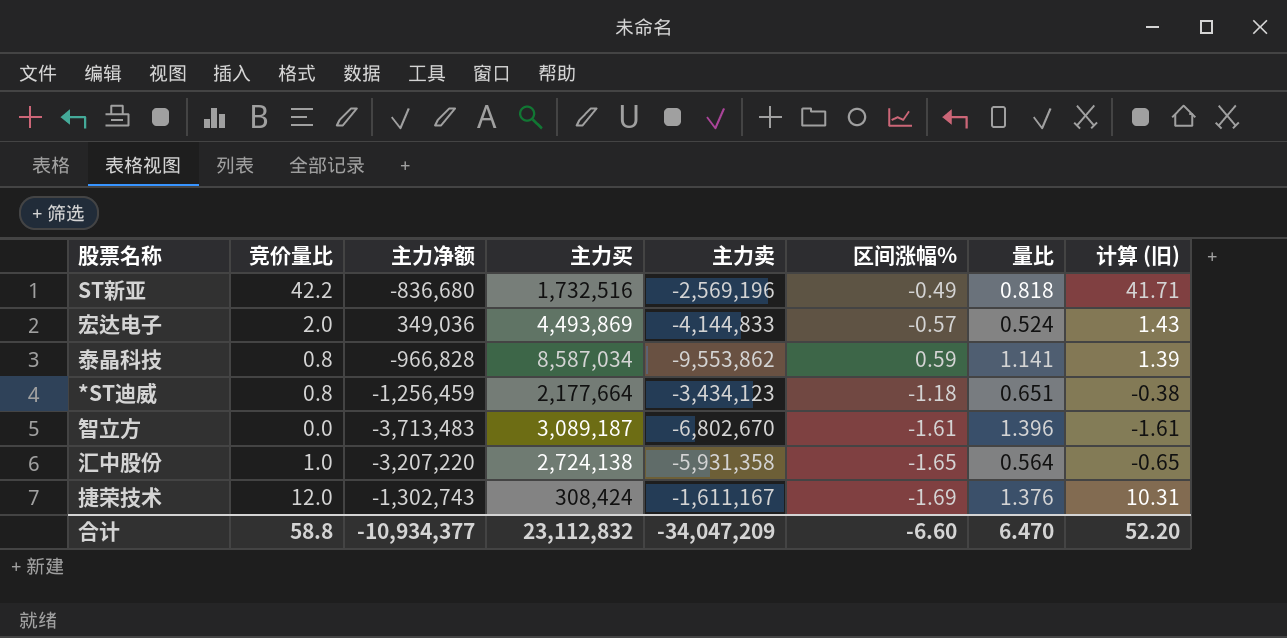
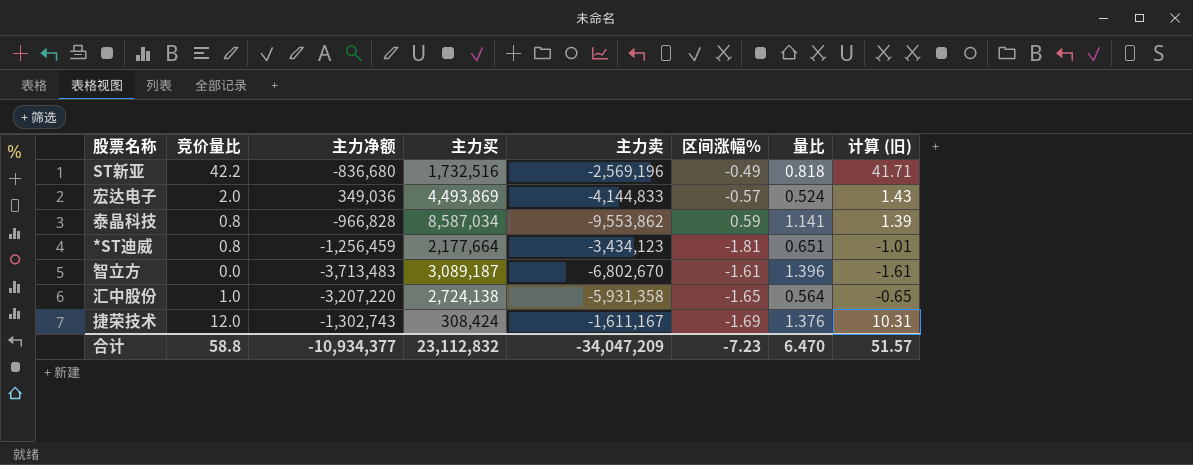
*ST迪威 | 区间涨幅%: -1.18 -> -1.81
*ST迪威 | 计算 (旧): -0.38 -> -1.01
合计 | 区间涨幅%: -6.60 -> -7.23
合计 | 计算 (旧): 52.20 -> 51.57

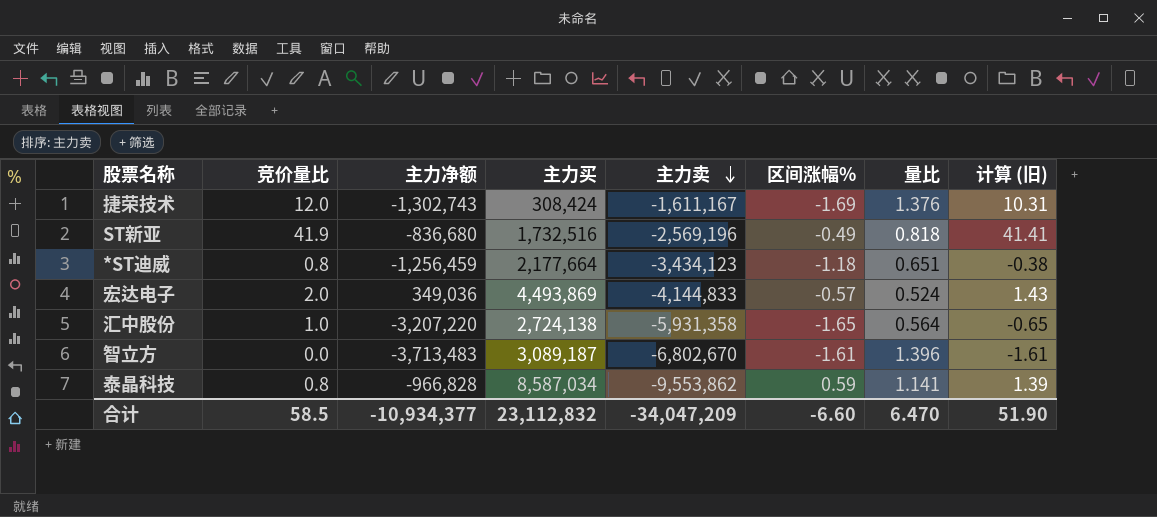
row order: none -> 主力卖 descending
ST新亚 | 竞价量比: 42.2 -> 41.9
ST新亚 | 计算 (旧): 41.71 -> 41.41
*ST迪威 | 区间涨幅%: -1.81 -> -1.18
*ST迪威 | 计算 (旧): -1.01 -> -0.38
合计 | 竞价量比: 58.8 -> 58.5
合计 | 区间涨幅%: -7.23 -> -6.60
合计 | 计算 (旧): 51.57 -> 51.90

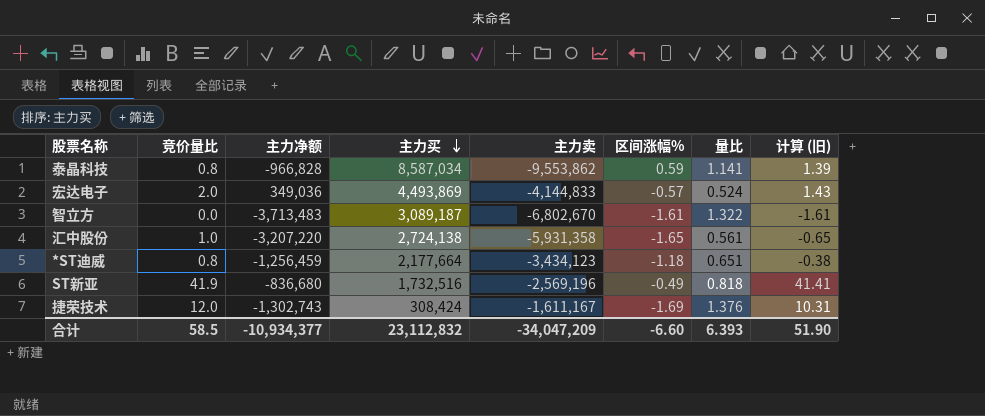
row order: 主力卖 descending -> 主力买 descending
智立方 | 量比: 1.396 -> 1.322
汇中股份 | 量比: 0.564 -> 0.561
合计 | 量比: 6.470 -> 6.393

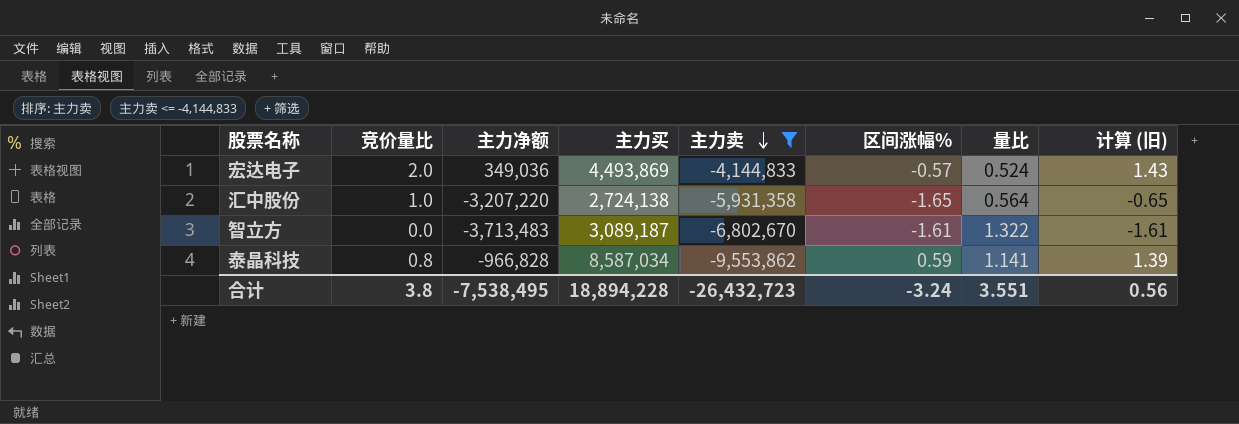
filter: none -> 主力卖 <= -4,144,833
row order: 主力买 descending -> 主力卖 descending
汇中股份 | 量比: 0.561 -> 0.564
合计 | 竞价量比: 58.5 -> 3.8
合计 | 主力净额: -10,934,377 -> -7,538,495
合计 | 主力买: 23,112,832 -> 18,894,228
合计 | 主力卖: -34,047,209 -> -26,432,723
合计 | 区间涨幅%: -6.60 -> -3.24
合计 | 量比: 6.393 -> 3.551
合计 | 计算 (旧): 51.90 -> 0.56

